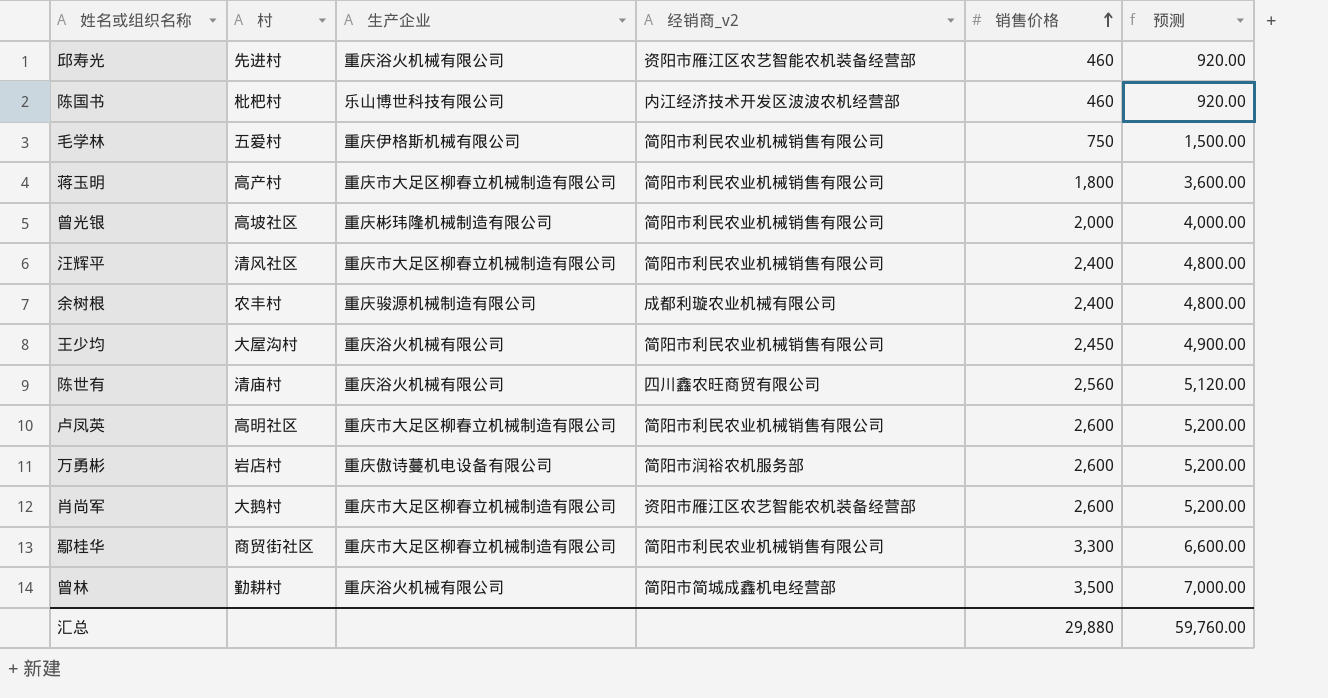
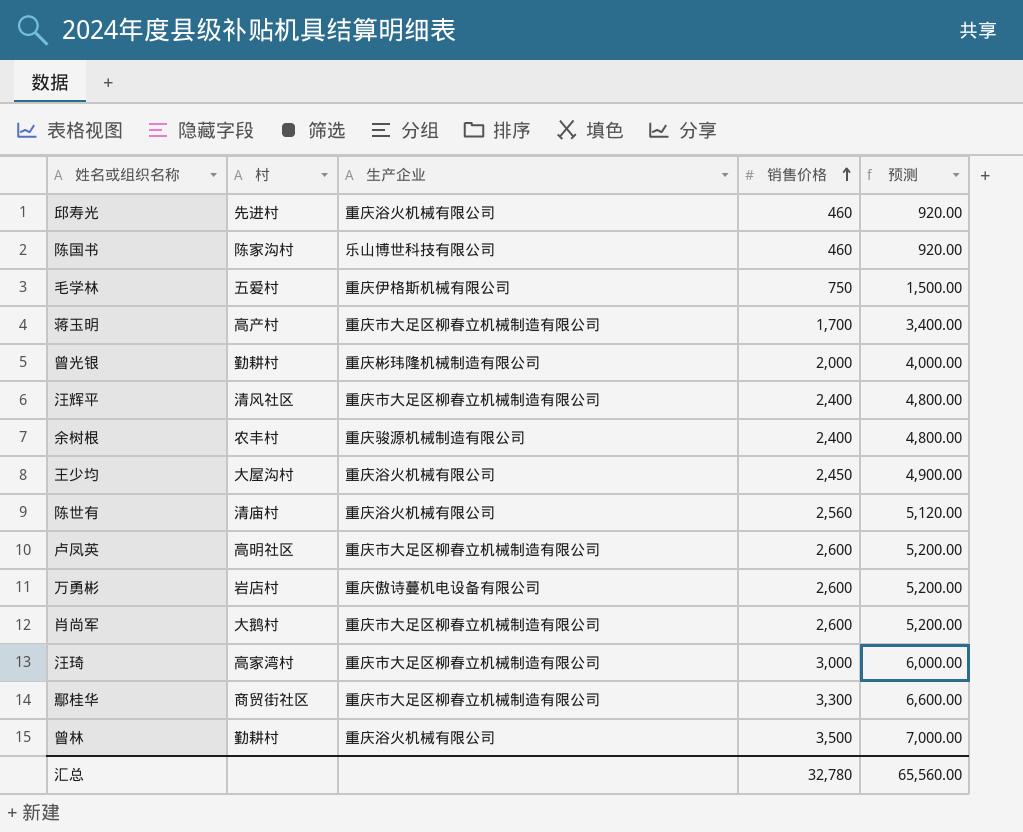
column 经销商_v2 | position: 4 -> none
陈国书 | 村: 枇杷村 -> 陈家沟村
蒋玉明 | 销售价格: 1,800 -> 1,700
蒋玉明 | 预测: 3,600.00 -> 3,400.00
曾光银 | 村: 高坡社区 -> 勤耕村
row 汪琦: none -> 高家湾村 | 重庆市大足区柳春立机械制造有限公司 | 3,000 | 6,000.00
汇总 | 销售价格: 29,880 -> 32,780
汇总 | 预测: 59,760.00 -> 65,560.00

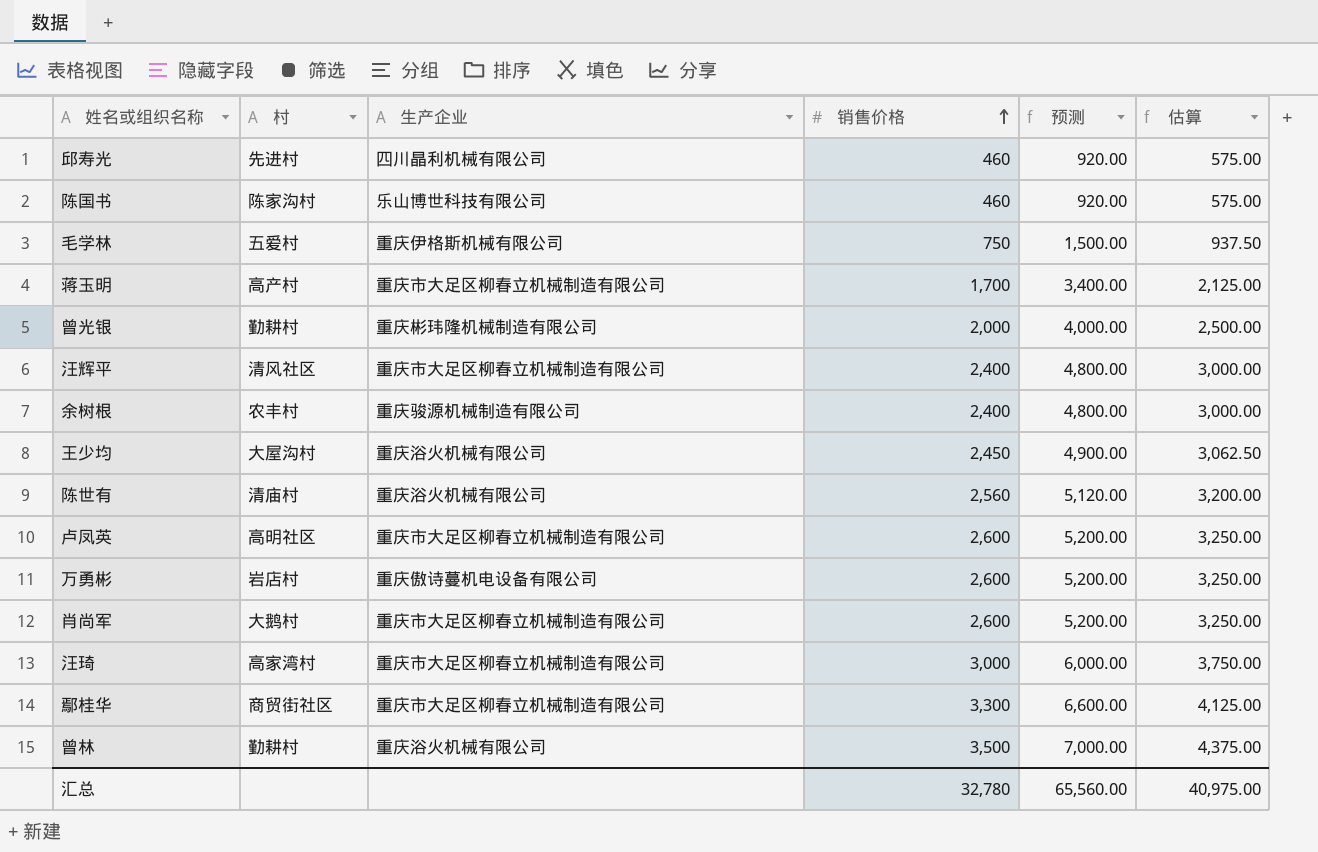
column 估算 | formula: none -> [销售价格] * 1.25
邱寿光 | 生产企业: 重庆浴火机械有限公司 -> 四川晶利机械有限公司

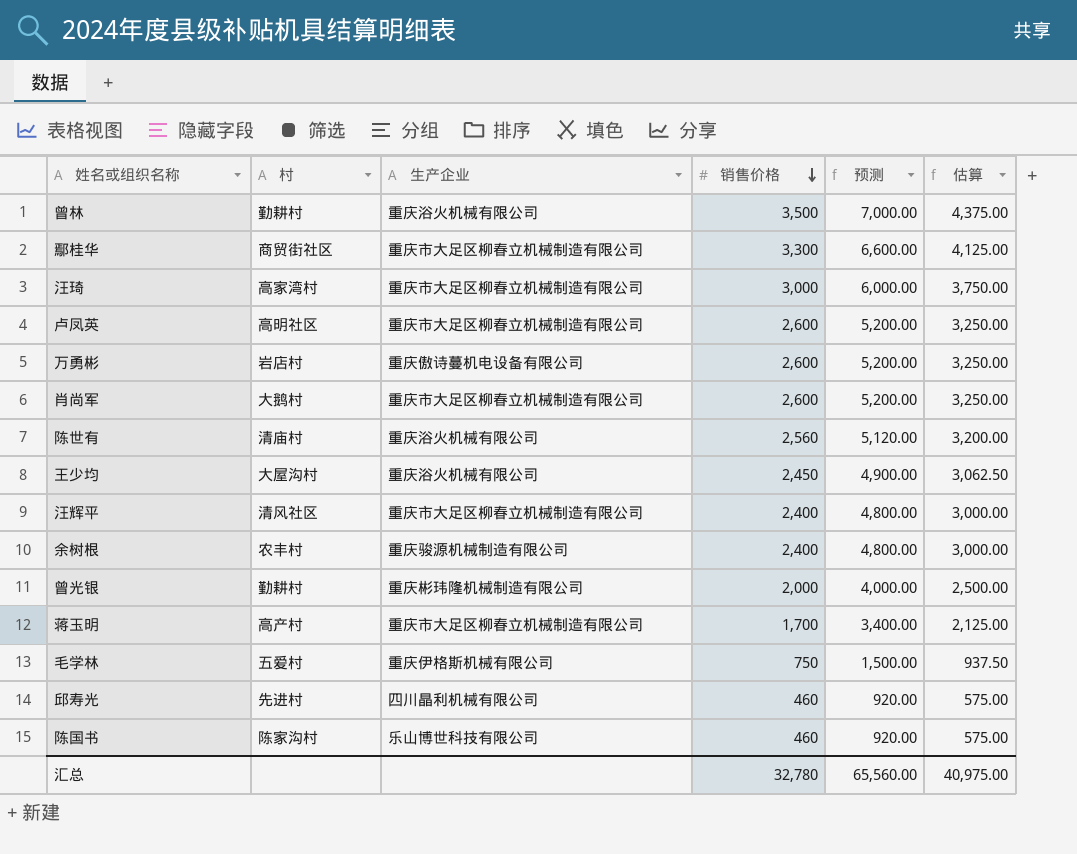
row order: 销售价格 ascending -> 销售价格 descending

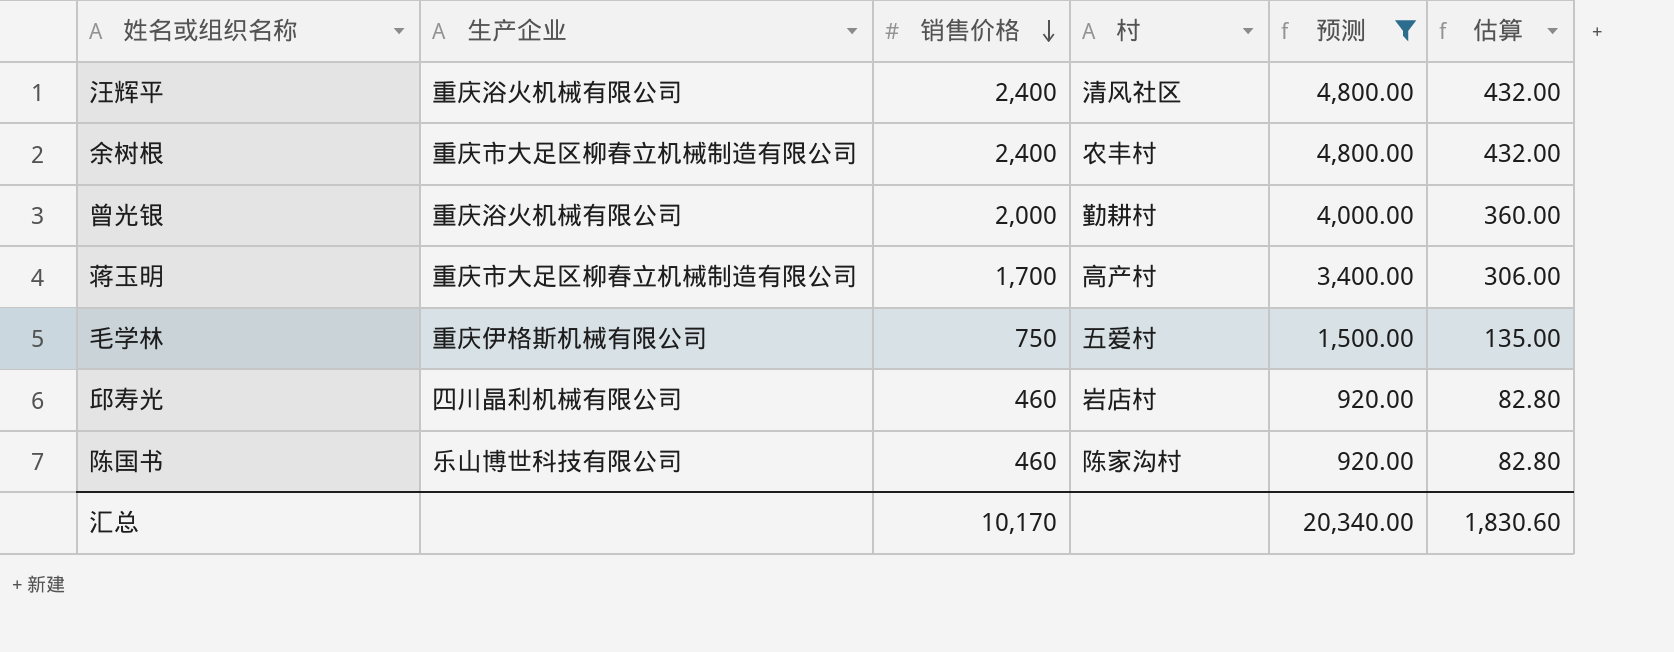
filter: none -> 预测 <= 4,800.00
column 村 | position: 2 -> 4
column 估算 | formula: [销售价格] * 1.25 -> [销售价格] * 0.18
汪辉平 | 生产企业: 重庆市大足区柳春立机械制造有限公司 -> 重庆浴火机械有限公司
余树根 | 生产企业: 重庆骏源机械制造有限公司 -> 重庆市大足区柳春立机械制造有限公司
曾光银 | 生产企业: 重庆彬玮隆机械制造有限公司 -> 重庆浴火机械有限公司
邱寿光 | 村: 先进村 -> 岩店村
汇总 | 销售价格: 32,780 -> 10,170
汇总 | 预测: 65,560.00 -> 20,340.00
汇总 | 估算: 40,975.00 -> 1,830.60

